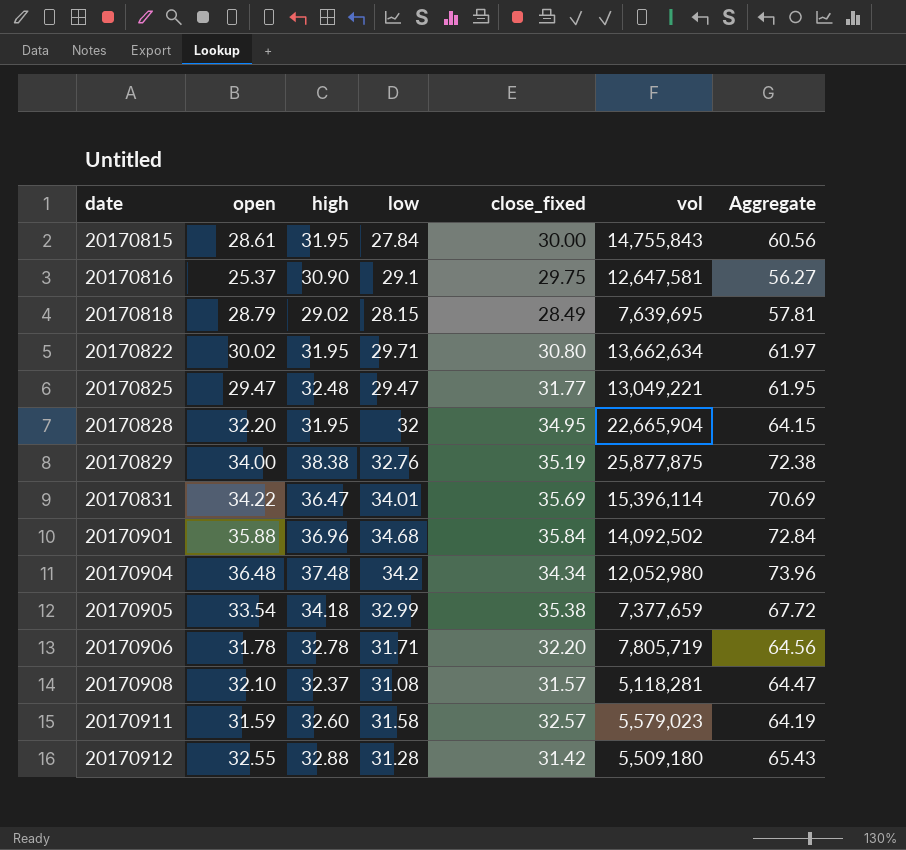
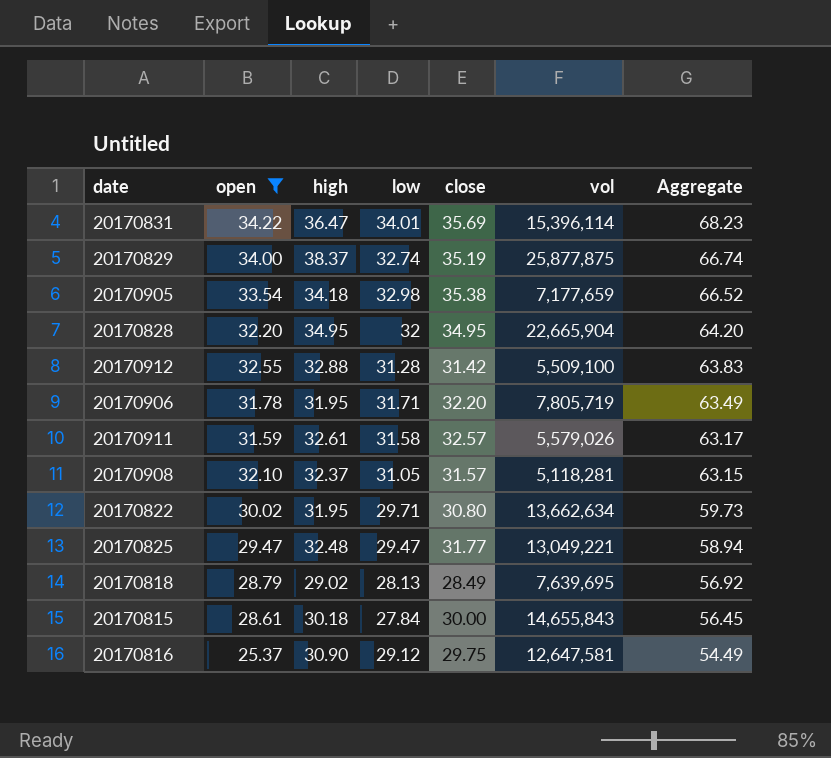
filter: none -> open <= 34.22
row order: date ascending -> Aggregate descending
column name: close_fixed -> close
column Aggregate | formula: [open] + [high] -> [open] + [low]
20170829 | high: 38.38 -> 38.37
20170829 | low: 32.76 -> 32.74
20170905 | low: 32.99 -> 32.98
20170905 | vol: 7,377,659 -> 7,177,659
20170828 | high: 31.95 -> 34.95
20170912 | vol: 5,509,180 -> 5,509,100
20170906 | high: 32.78 -> 31.95
20170911 | high: 32.60 -> 32.61
20170911 | vol: 5,579,023 -> 5,579,026
20170908 | low: 31.08 -> 31.05
20170818 | low: 28.15 -> 28.13
20170815 | high: 31.95 -> 30.18
20170815 | vol: 14,755,843 -> 14,655,843
20170816 | low: 29.1 -> 29.12

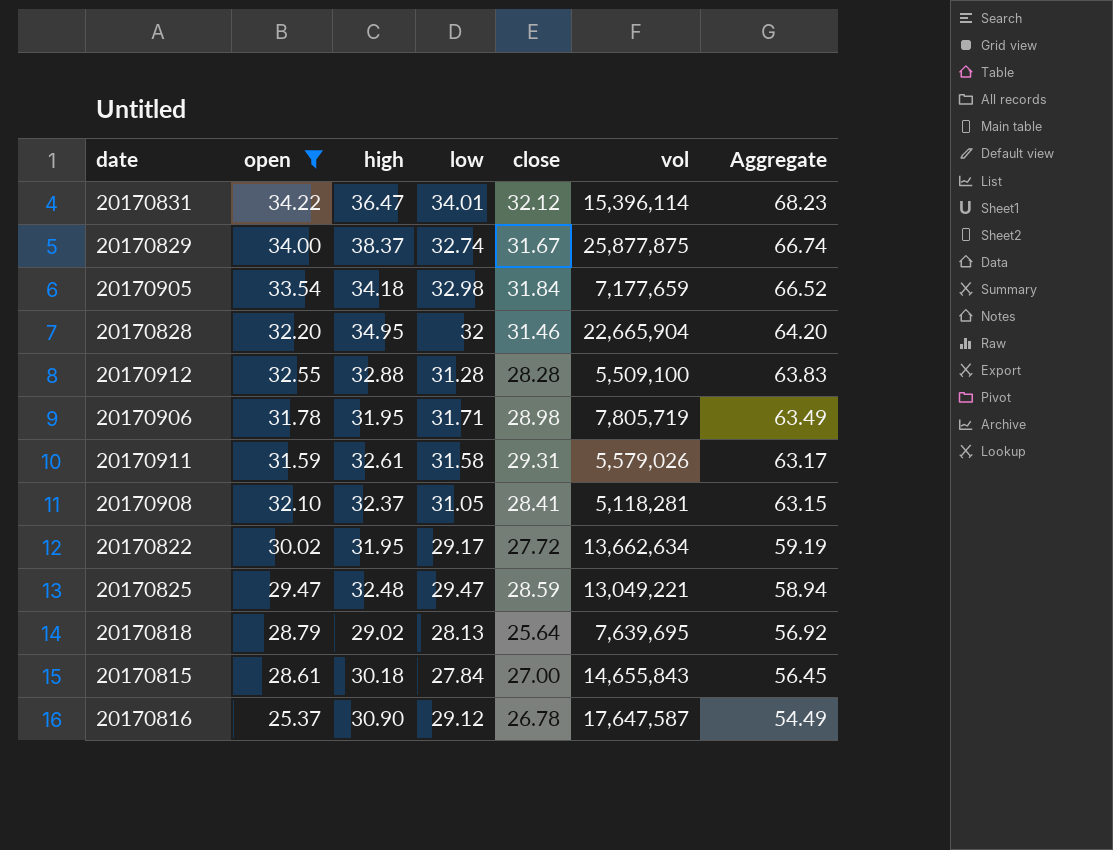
20170831 | close: 35.69 -> 32.12
20170829 | close: 35.19 -> 31.67
20170905 | close: 35.38 -> 31.84
20170828 | close: 34.95 -> 31.46
20170912 | close: 31.42 -> 28.28
20170906 | close: 32.20 -> 28.98
20170911 | close: 32.57 -> 29.31
20170908 | close: 31.57 -> 28.41
20170822 | low: 29.71 -> 29.17
20170822 | close: 30.80 -> 27.72
20170822 | Aggregate: 59.73 -> 59.19
20170825 | close: 31.77 -> 28.59
20170818 | close: 28.49 -> 25.64
20170815 | close: 30.00 -> 27.00
20170816 | close: 29.75 -> 26.78
20170816 | vol: 12,647,581 -> 17,647,587

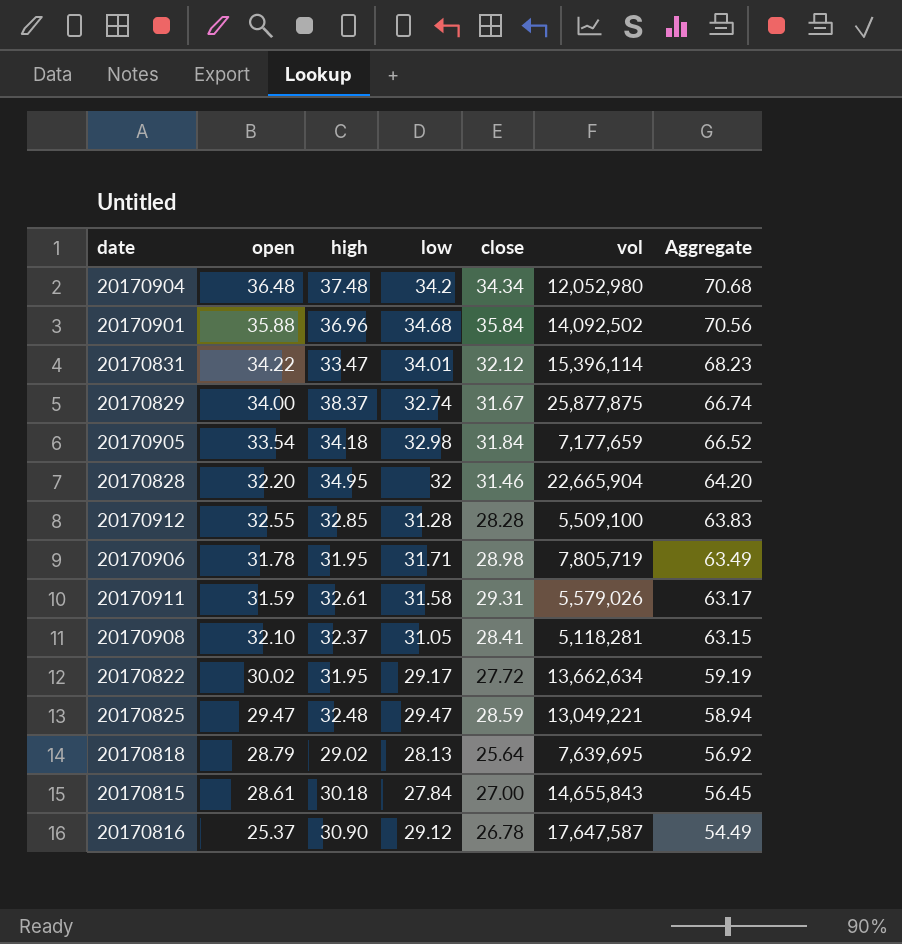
filter: open <= 34.22 -> none
20170831 | high: 36.47 -> 33.47
20170912 | high: 32.88 -> 32.85

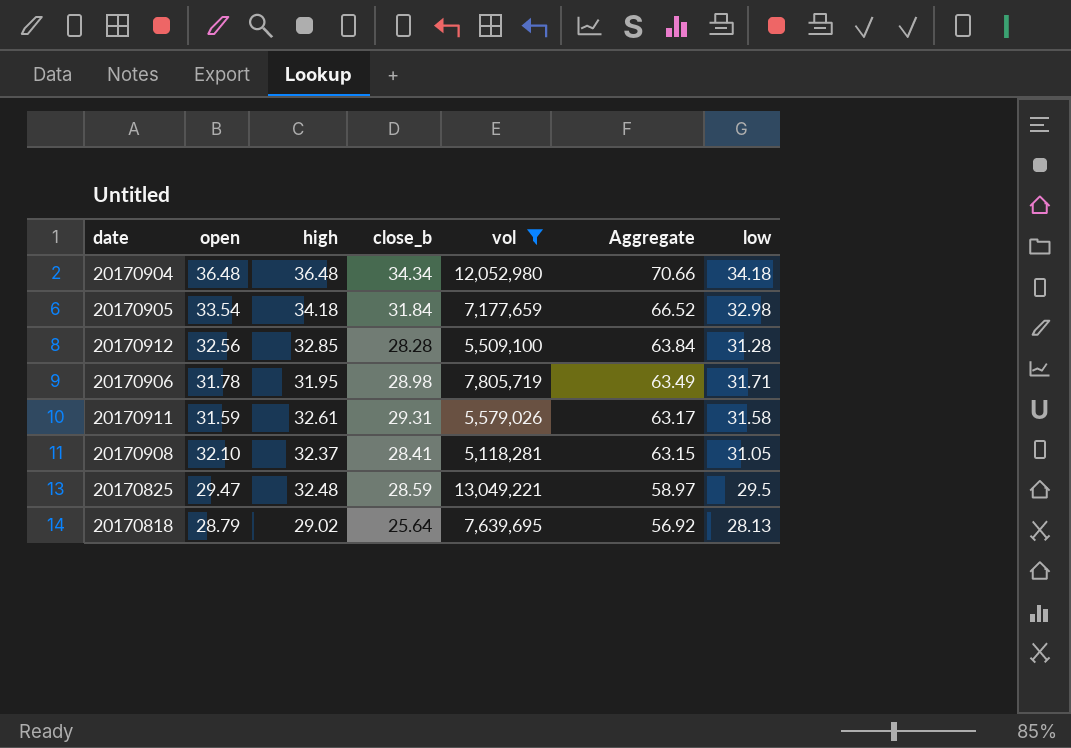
filter: none -> vol <= 13,049,221
column name: close -> close_b
column low | position: 4 -> 7
20170904 | high: 37.48 -> 36.48
20170904 | Aggregate: 70.68 -> 70.66
20170904 | low: 34.2 -> 34.18
20170912 | open: 32.55 -> 32.56
20170912 | Aggregate: 63.83 -> 63.84
20170825 | Aggregate: 58.94 -> 58.97
20170825 | low: 29.47 -> 29.5

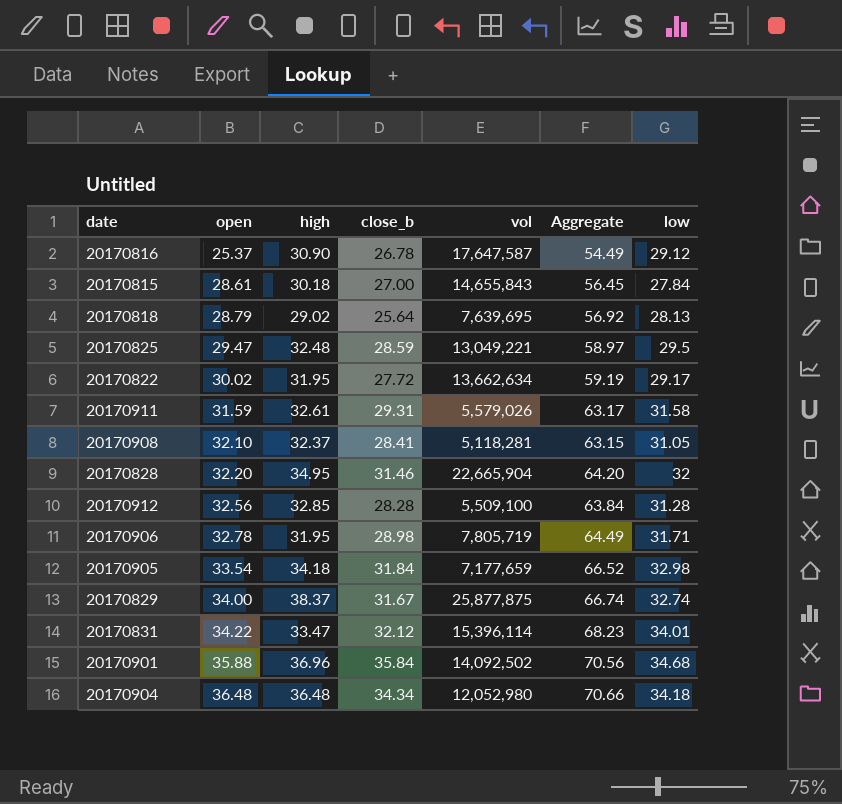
filter: vol <= 13,049,221 -> none
row order: Aggregate descending -> open ascending
20170906 | open: 31.78 -> 32.78
20170906 | Aggregate: 63.49 -> 64.49

